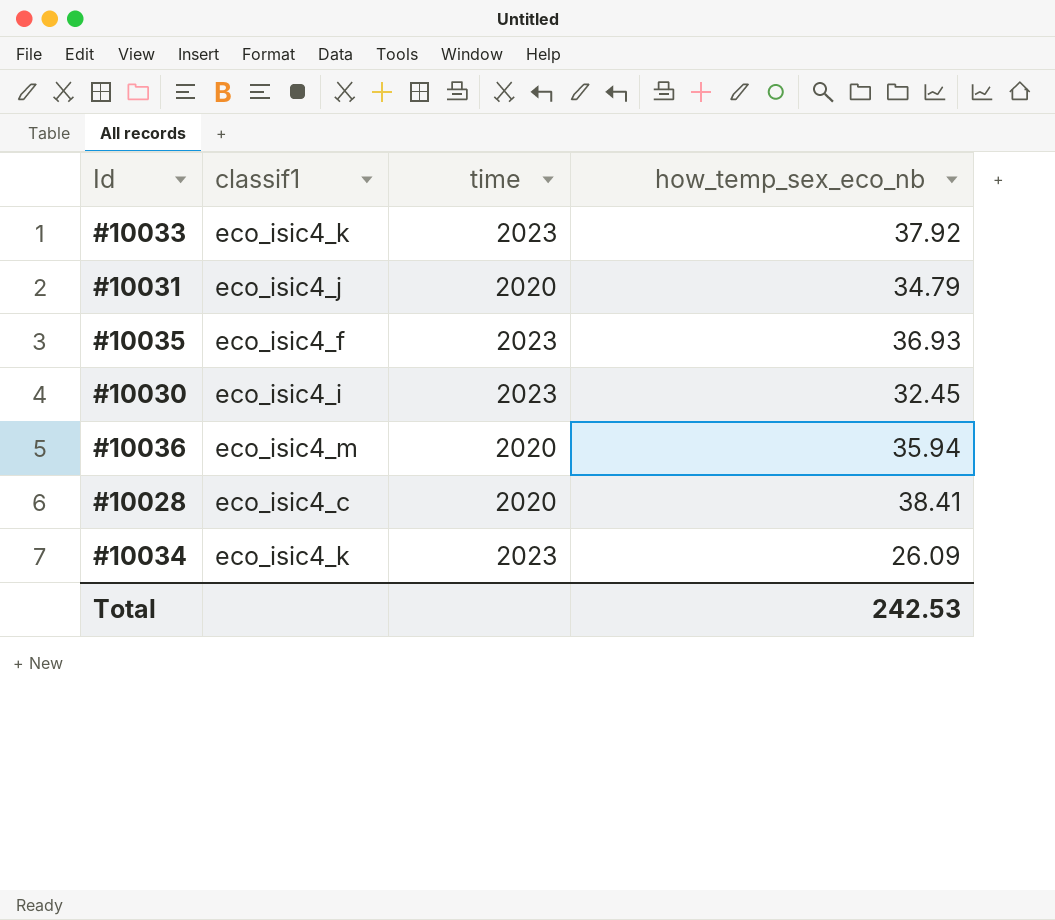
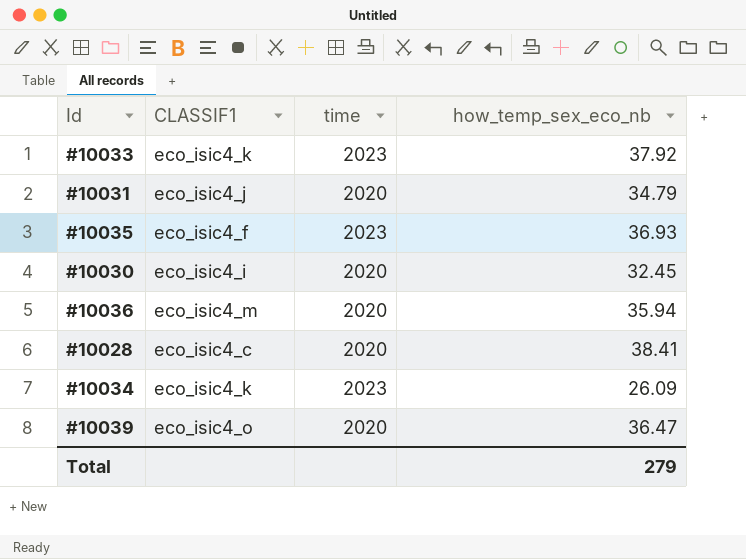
column name: classif1 -> CLASSIF1
#10030 | time: 2023 -> 2020
row #10039: none -> eco_isic4_o | 2020 | 36.47
Total | how_temp_sex_eco_nb: 242.53 -> 279

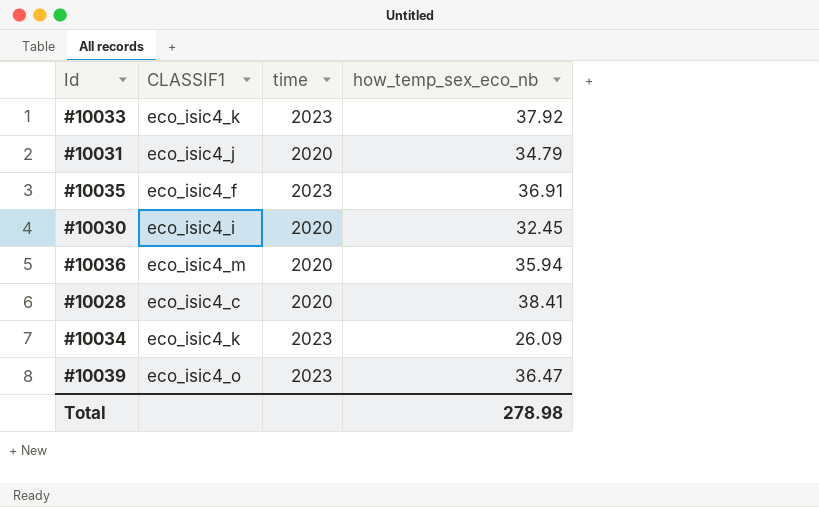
#10035 | how_temp_sex_eco_nb: 36.93 -> 36.91
#10039 | time: 2020 -> 2023
Total | how_temp_sex_eco_nb: 279 -> 278.98

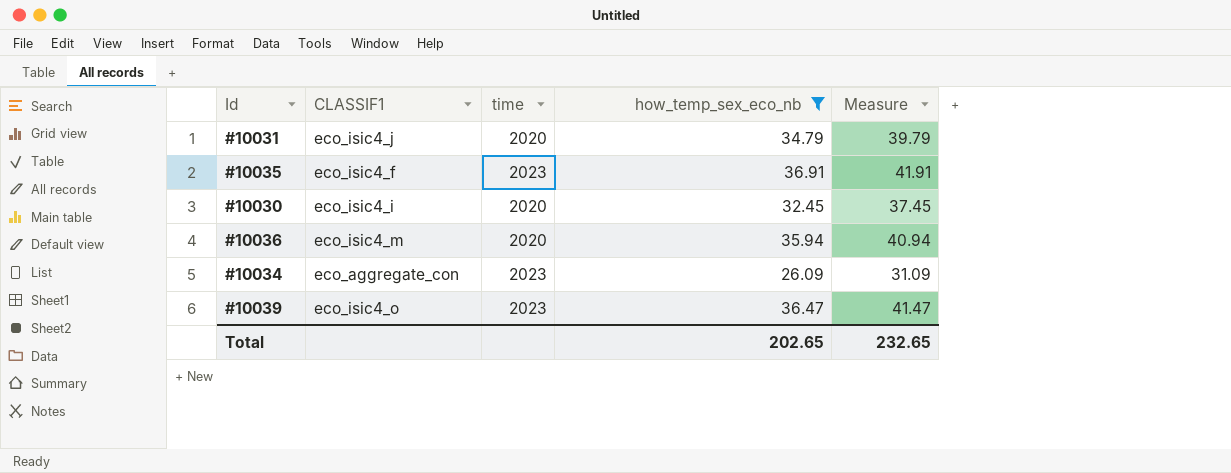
filter: none -> how_temp_sex_eco_nb <= 36.91
column Measure | formula: none -> [how_temp_sex_eco_nb] + 5
#10034 | CLASSIF1: eco_isic4_k -> eco_aggregate_con
Total | how_temp_sex_eco_nb: 278.98 -> 202.65

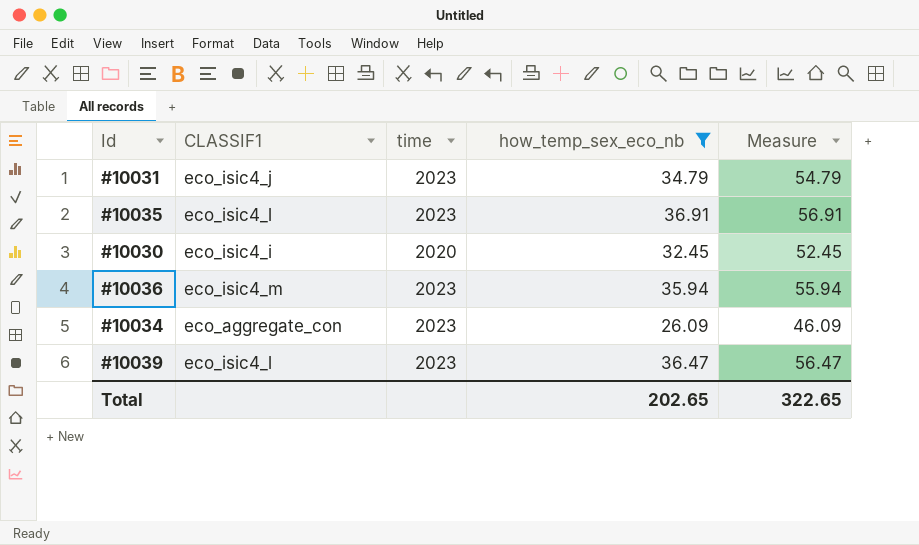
column Measure | formula: [how_temp_sex_eco_nb] + 5 -> [how_temp_sex_eco_nb] + 20
#10031 | time: 2020 -> 2023
#10035 | CLASSIF1: eco_isic4_f -> eco_isic4_l
#10036 | time: 2020 -> 2023
#10039 | CLASSIF1: eco_isic4_o -> eco_isic4_l
Total | Measure: 232.65 -> 322.65

